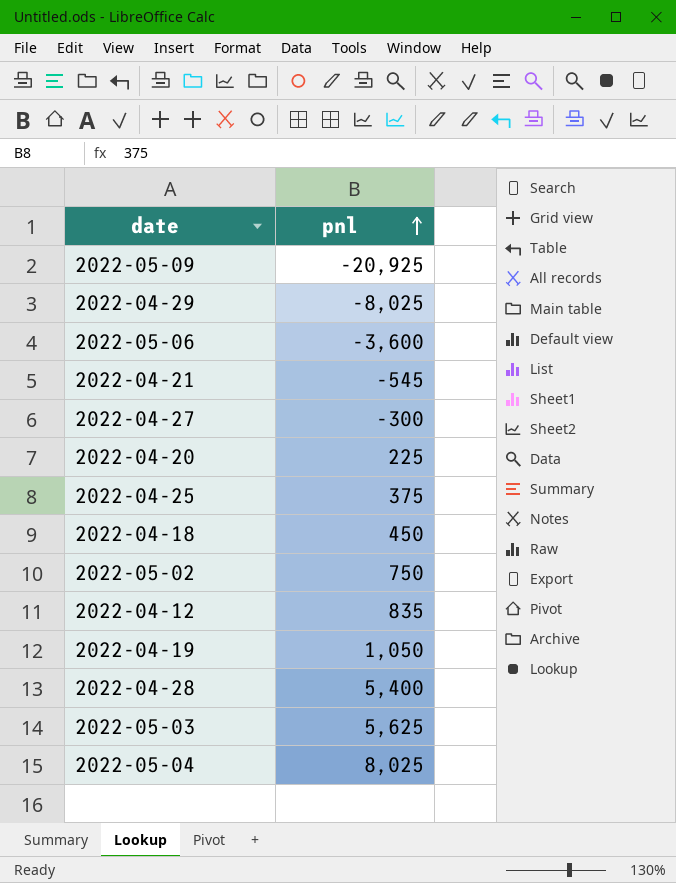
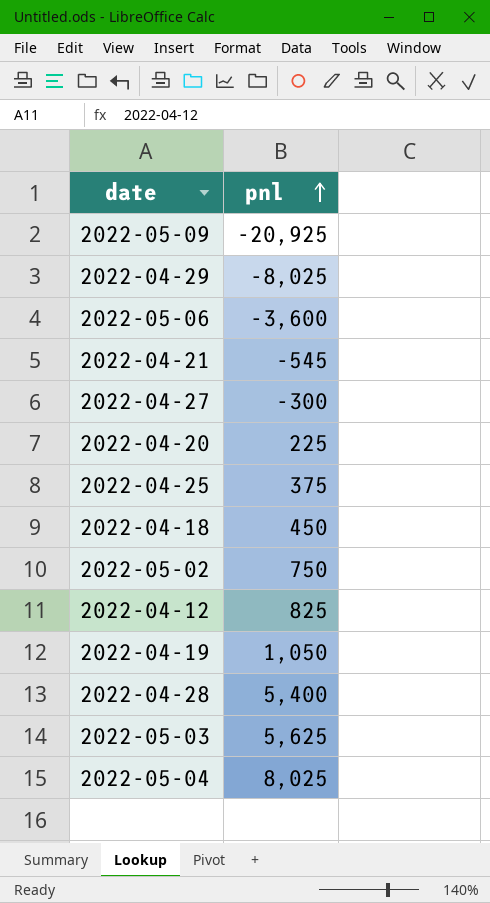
2022-04-12 | pnl: 835 -> 825

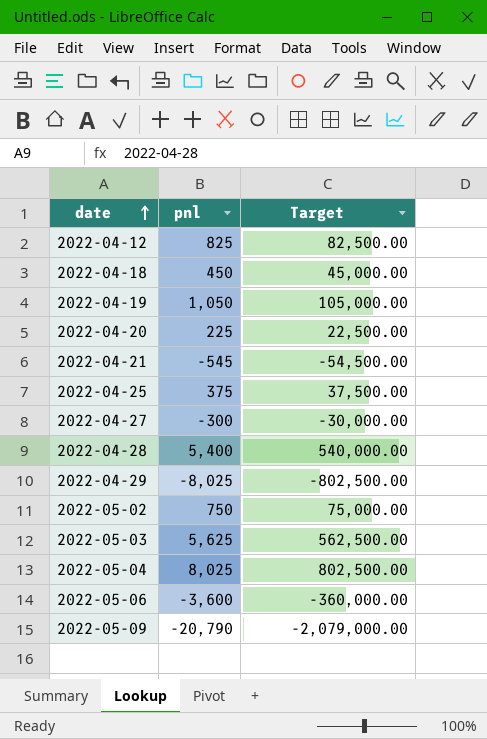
row order: pnl ascending -> date ascending
column Target | formula: none -> [pnl] * 100
2022-05-09 | pnl: -20,925 -> -20,790

